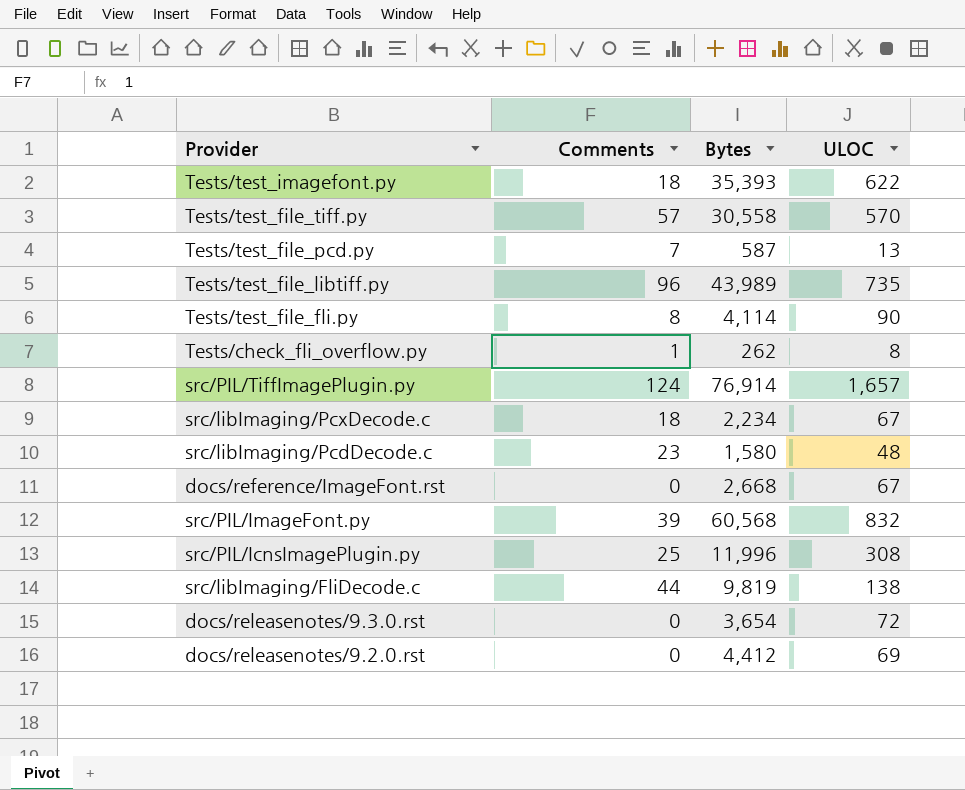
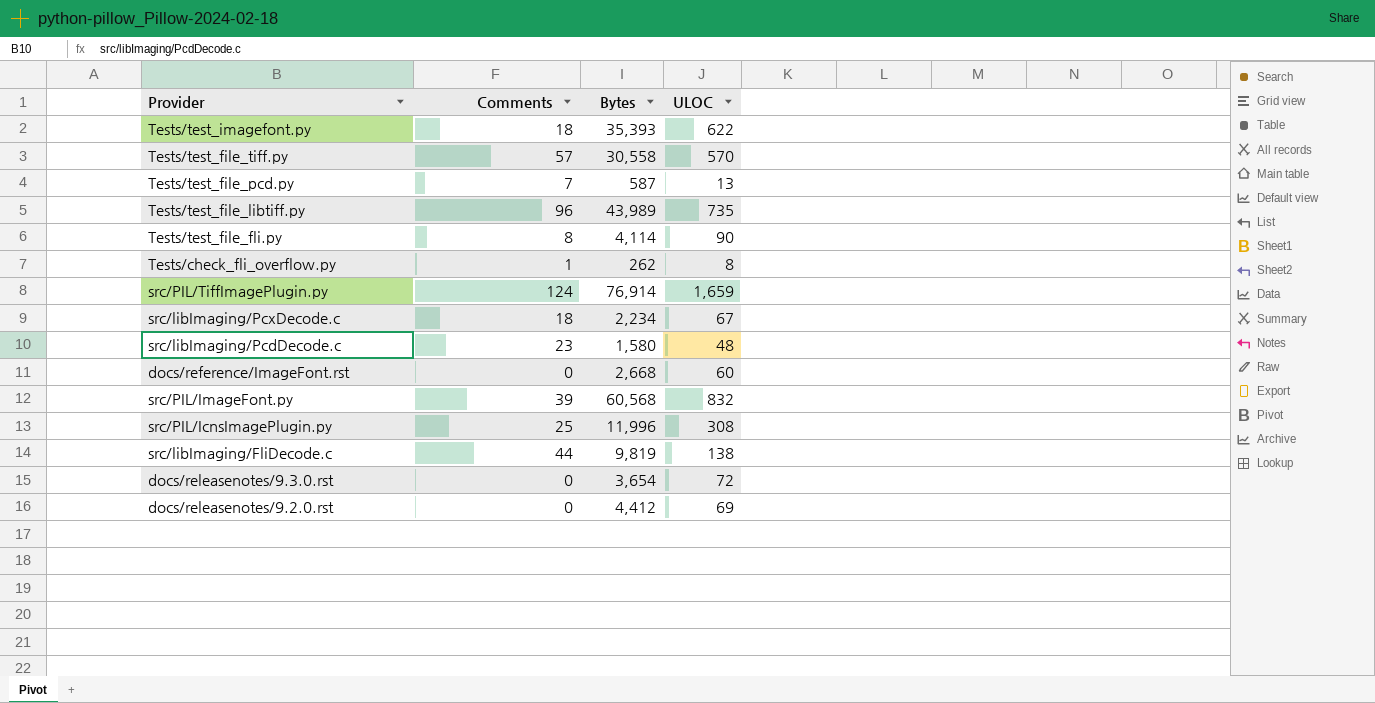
src/PIL/TiffImagePlugin.py | ULOC: 1,657 -> 1,659
docs/reference/ImageFont.rst | ULOC: 67 -> 60

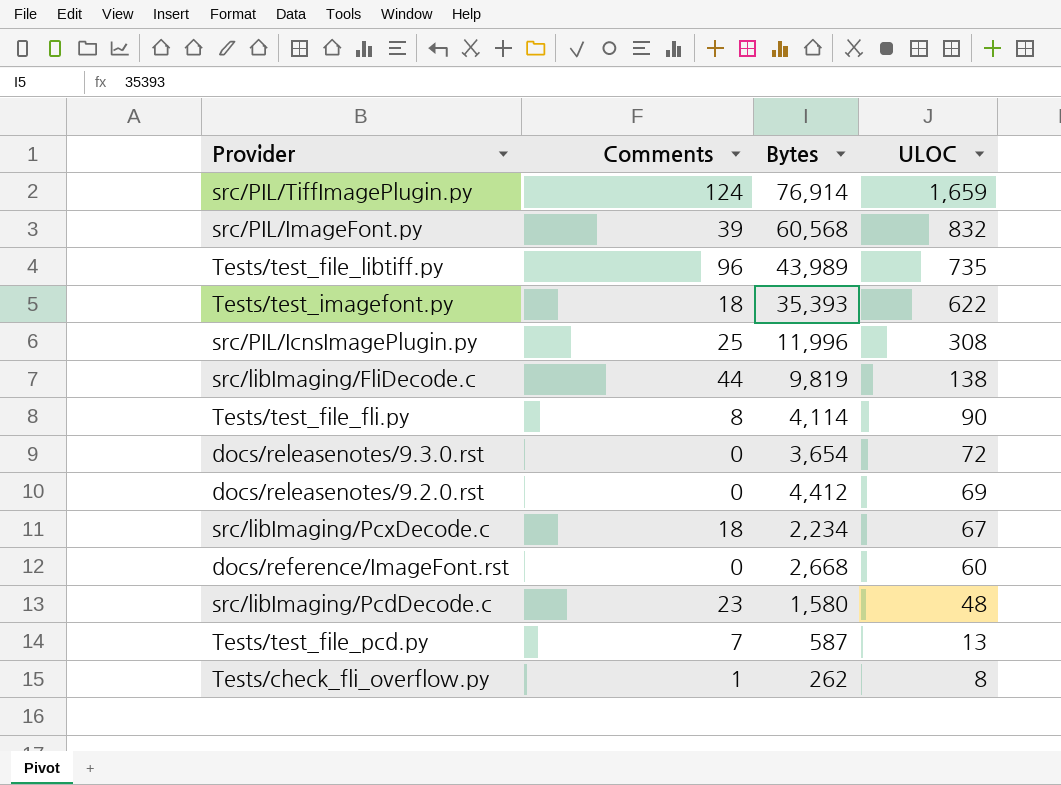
row order: none -> ULOC descending
row Tests/test_file_tiff.py: 57 | 30,558 | 570 -> none

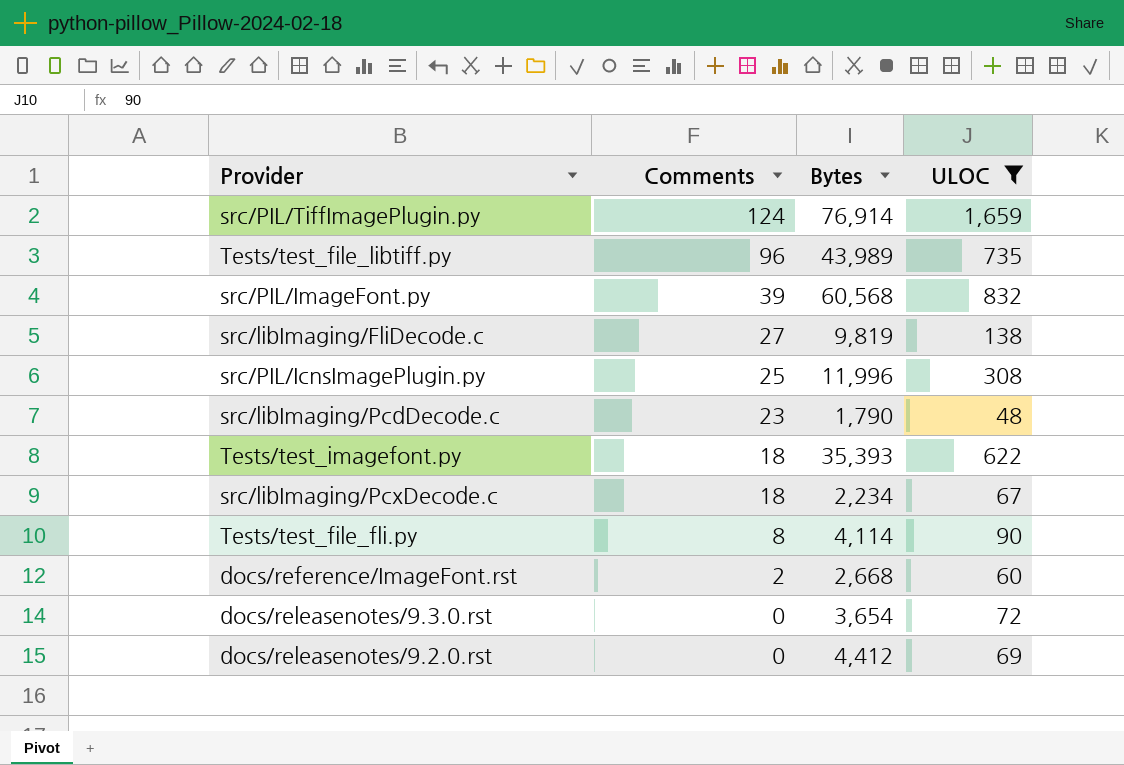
filter: none -> ULOC >= 48
row order: ULOC descending -> Comments descending
src/libImaging/FliDecode.c | Comments: 44 -> 27
src/libImaging/PcdDecode.c | Bytes: 1,580 -> 1,790
docs/reference/ImageFont.rst | Comments: 0 -> 2

